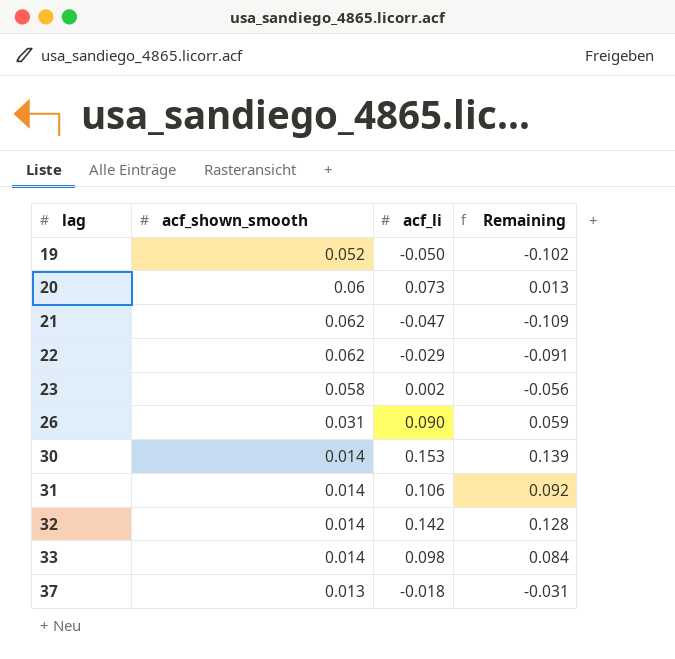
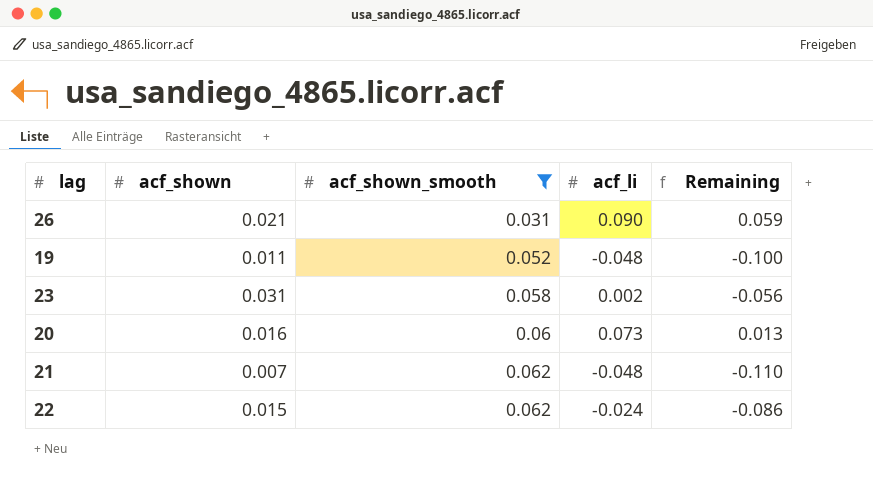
filter: none -> acf_shown_smooth >= 0.031
row order: lag ascending -> acf_shown_smooth ascending
column acf_shown | position: none -> 2
19 | acf_li: -0.050 -> -0.048
19 | Remaining: -0.102 -> -0.100
21 | acf_li: -0.047 -> -0.048
21 | Remaining: -0.109 -> -0.110
22 | acf_li: -0.029 -> -0.024
22 | Remaining: -0.091 -> -0.086

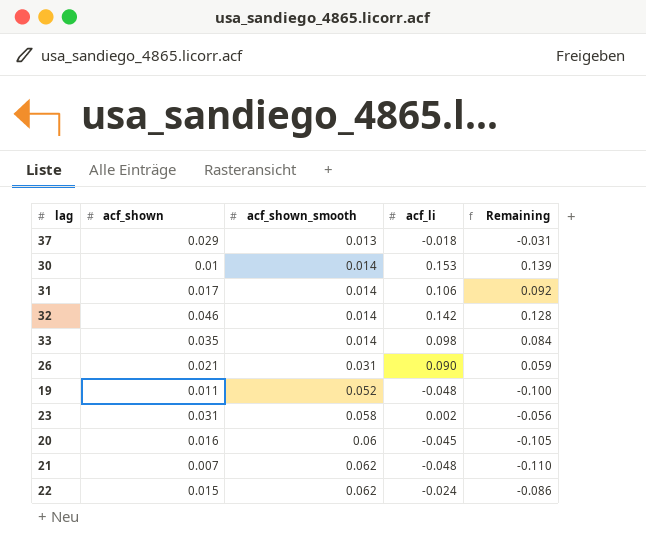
filter: acf_shown_smooth >= 0.031 -> none
20 | acf_li: 0.073 -> -0.045
20 | Remaining: 0.013 -> -0.105

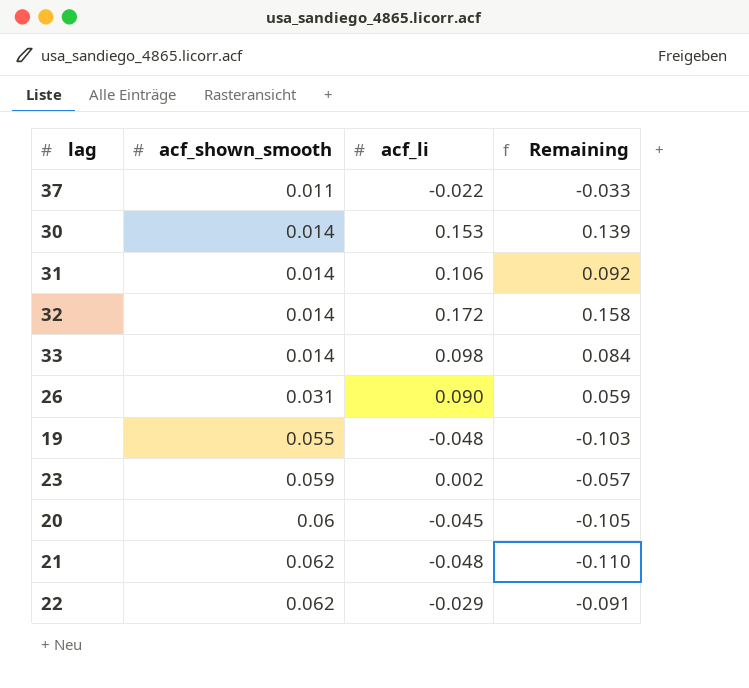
column acf_shown | position: 2 -> none
37 | acf_shown_smooth: 0.013 -> 0.011
37 | acf_li: -0.018 -> -0.022
37 | Remaining: -0.031 -> -0.033
32 | acf_li: 0.142 -> 0.172
32 | Remaining: 0.128 -> 0.158
19 | acf_shown_smooth: 0.052 -> 0.055
19 | Remaining: -0.100 -> -0.103
23 | acf_shown_smooth: 0.058 -> 0.059
23 | Remaining: -0.056 -> -0.057
22 | acf_li: -0.024 -> -0.029
22 | Remaining: -0.086 -> -0.091

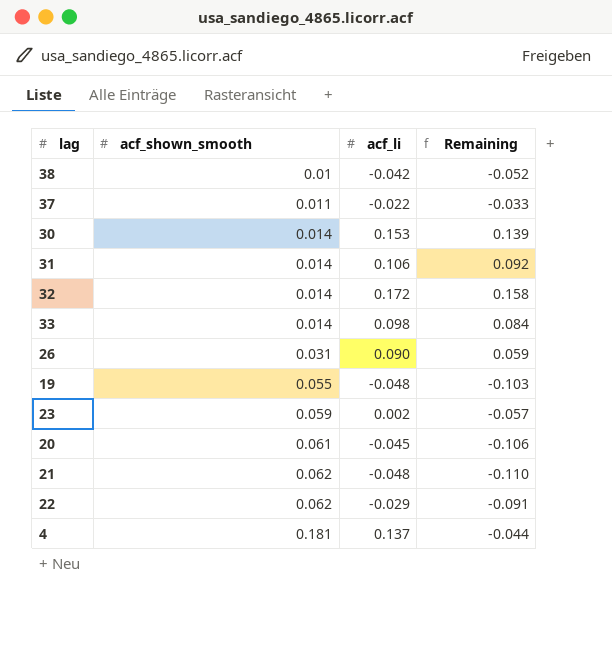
row 38: none -> 0.01 | -0.042 | -0.052
20 | acf_shown_smooth: 0.06 -> 0.061
20 | Remaining: -0.105 -> -0.106
row 4: none -> 0.181 | 0.137 | -0.044

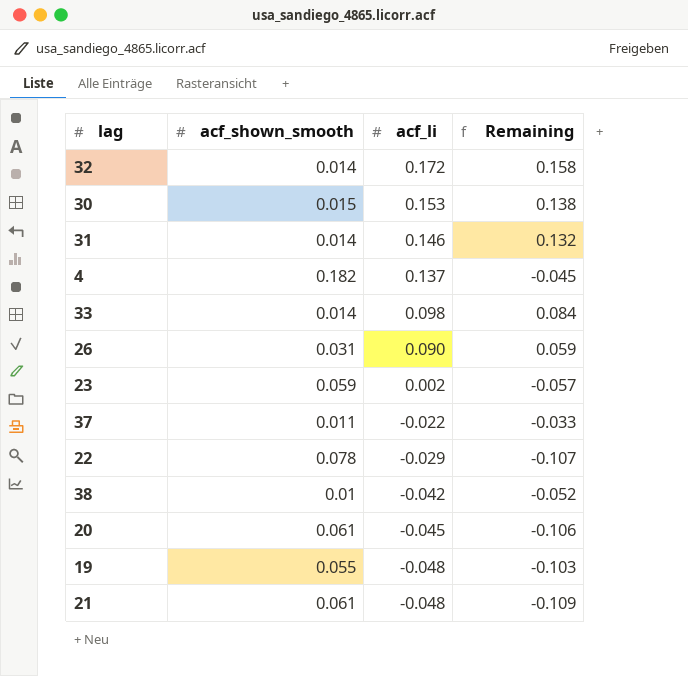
row order: acf_shown_smooth ascending -> acf_li descending
30 | acf_shown_smooth: 0.014 -> 0.015
30 | Remaining: 0.139 -> 0.138
31 | acf_li: 0.106 -> 0.146
31 | Remaining: 0.092 -> 0.132
4 | acf_shown_smooth: 0.181 -> 0.182
4 | Remaining: -0.044 -> -0.045
22 | acf_shown_smooth: 0.062 -> 0.078
22 | Remaining: -0.091 -> -0.107
21 | acf_shown_smooth: 0.062 -> 0.061
21 | Remaining: -0.110 -> -0.109

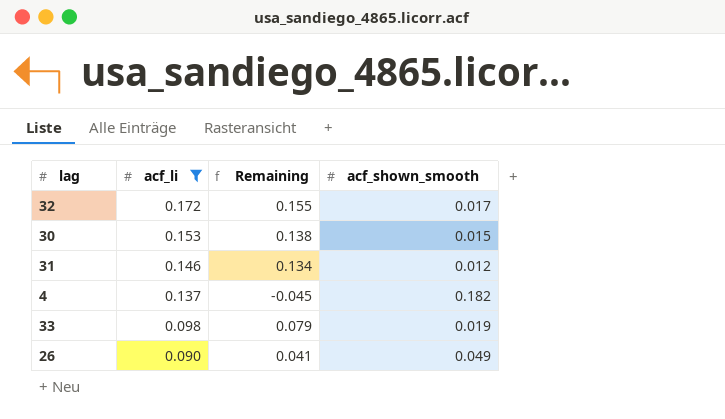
filter: none -> acf_li >= 0.090
column acf_shown_smooth | position: 2 -> 4
32 | Remaining: 0.158 -> 0.155
32 | acf_shown_smooth: 0.014 -> 0.017
31 | Remaining: 0.132 -> 0.134
31 | acf_shown_smooth: 0.014 -> 0.012
33 | Remaining: 0.084 -> 0.079
33 | acf_shown_smooth: 0.014 -> 0.019
26 | Remaining: 0.059 -> 0.041
26 | acf_shown_smooth: 0.031 -> 0.049

